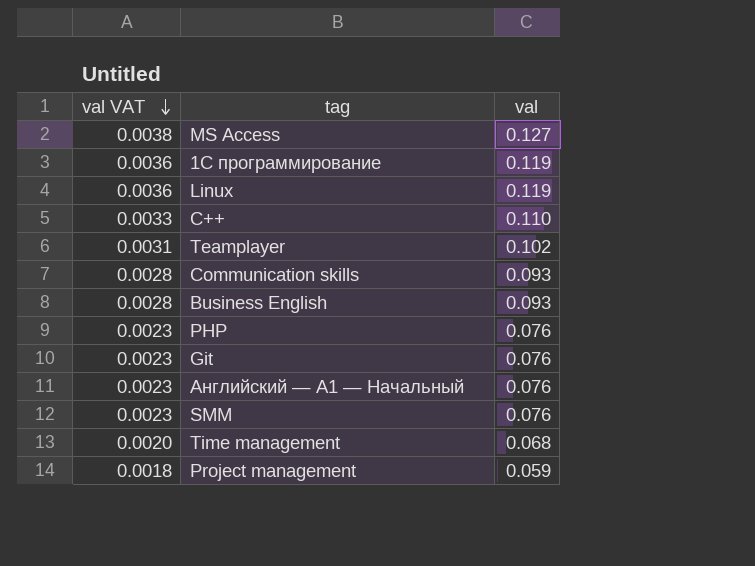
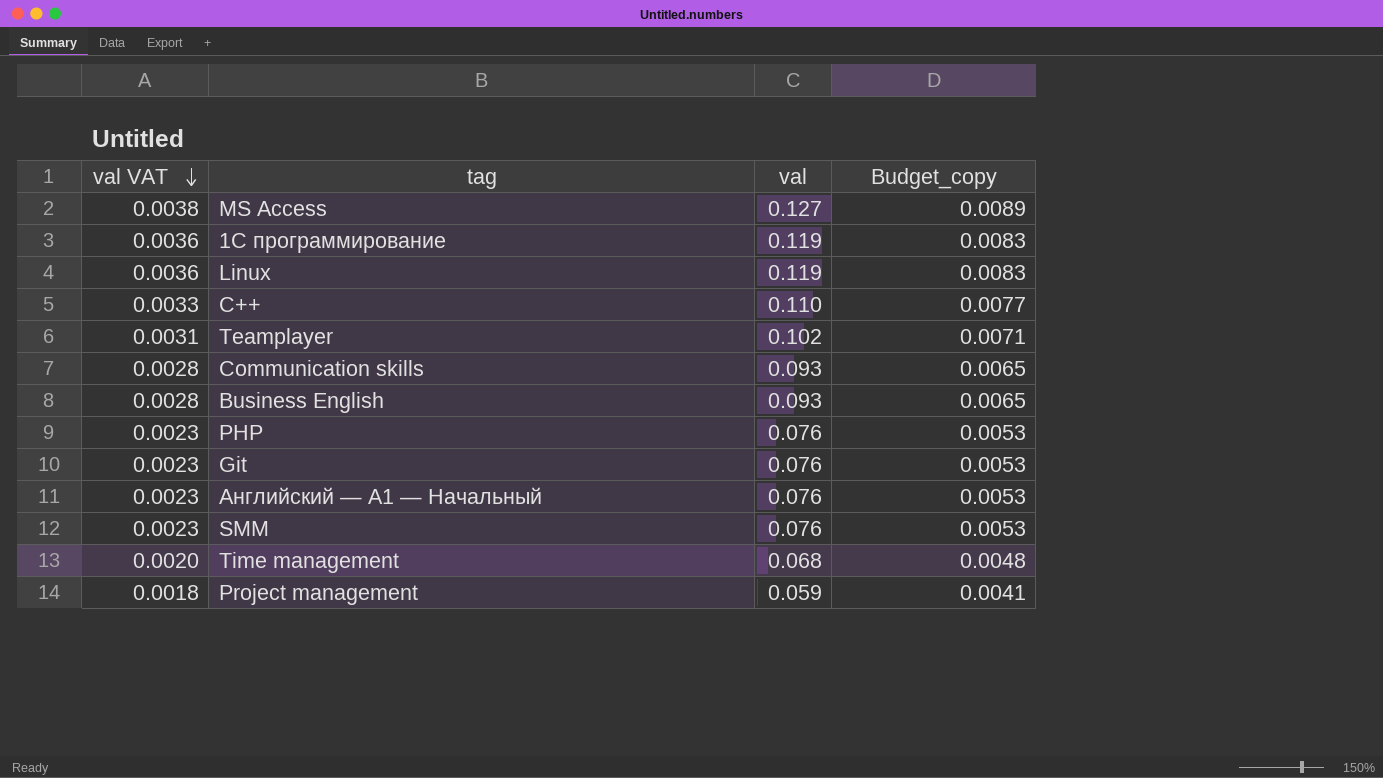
column Budget_copy | formula: none -> [val] * 0.07

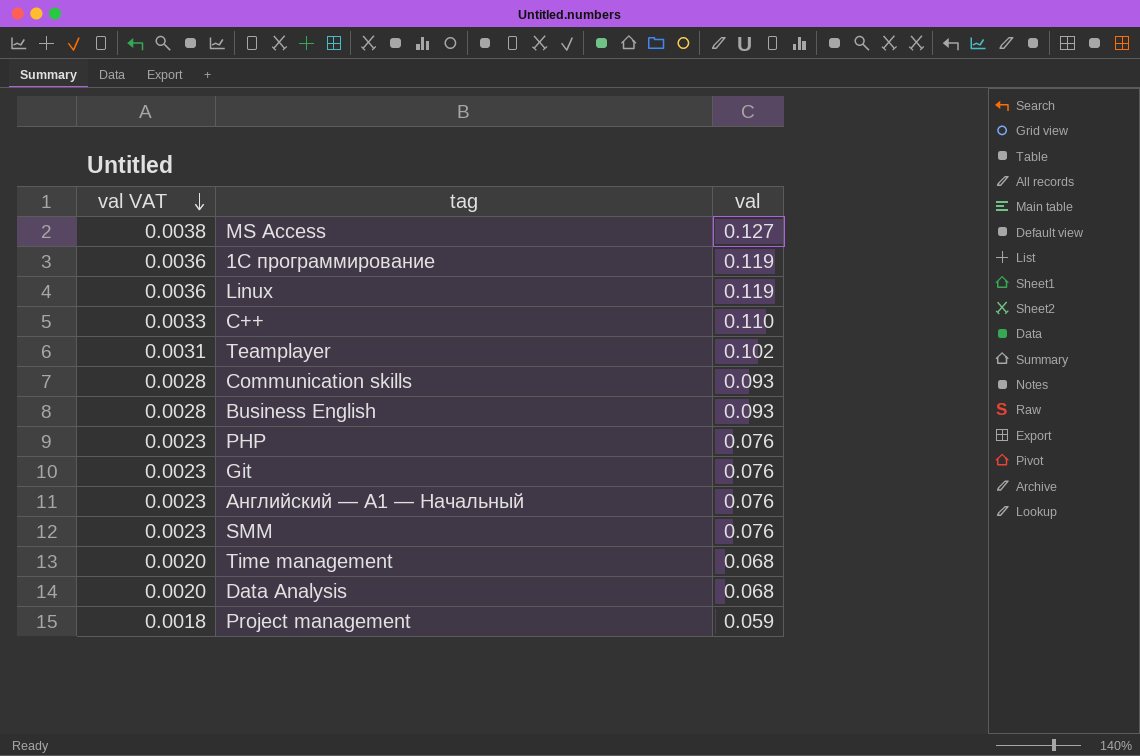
column Budget_copy | formula: [val] * 0.07 -> none
row Data Analysis: none -> 0.0020 | 0.068

